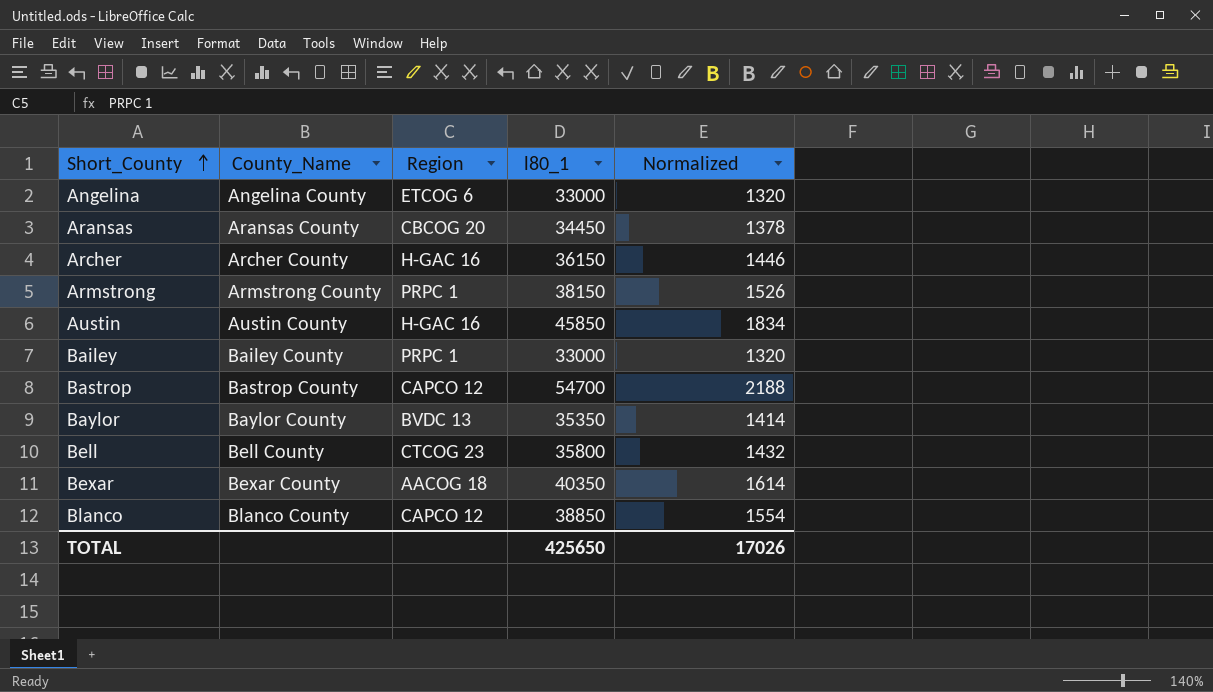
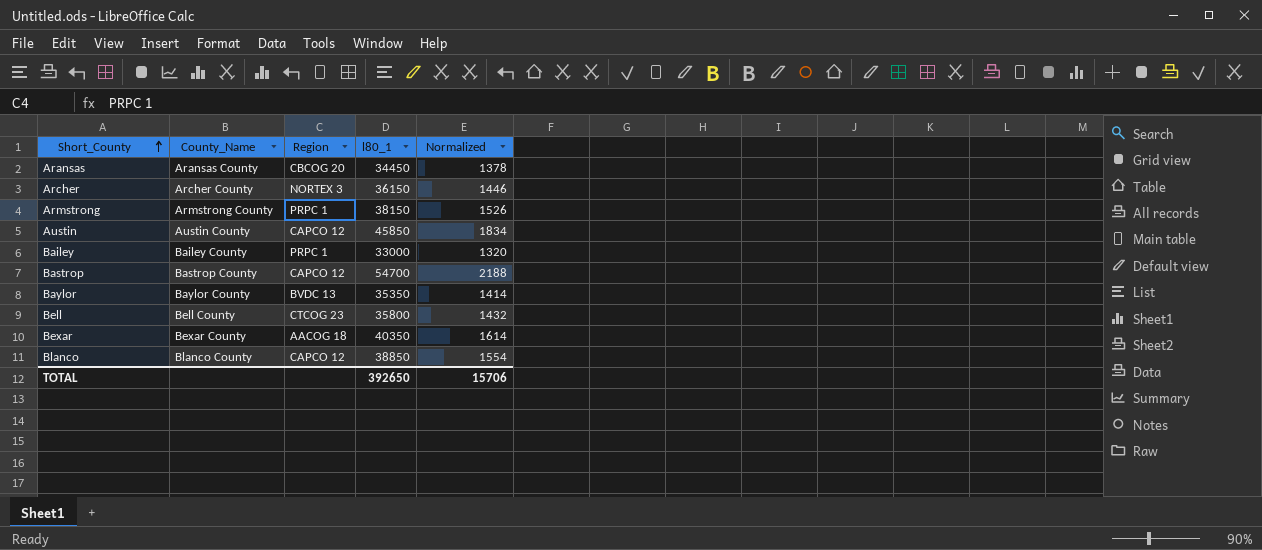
row Angelina: Angelina County | ETCOG 6 | 33000 | 1320 -> none
Archer | Region: H-GAC 16 -> NORTEX 3
Austin | Region: H-GAC 16 -> CAPCO 12
TOTAL | l80_1: 425650 -> 392650
TOTAL | Normalized: 17026 -> 15706

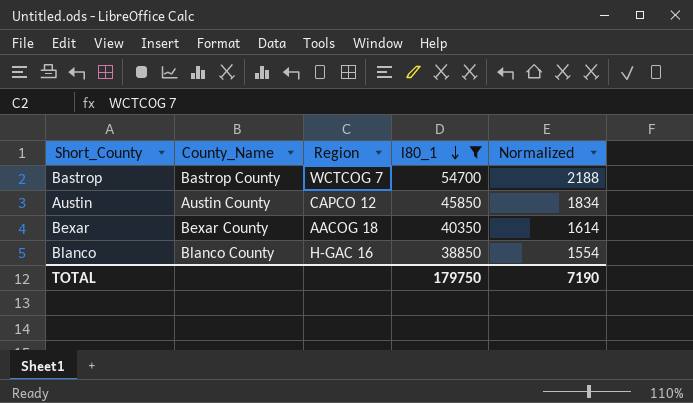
filter: none -> l80_1 >= 38850
row order: Short_County ascending -> l80_1 descending
Bastrop | Region: CAPCO 12 -> WCTCOG 7
Blanco | Region: CAPCO 12 -> H-GAC 16
TOTAL | l80_1: 392650 -> 179750
TOTAL | Normalized: 15706 -> 7190

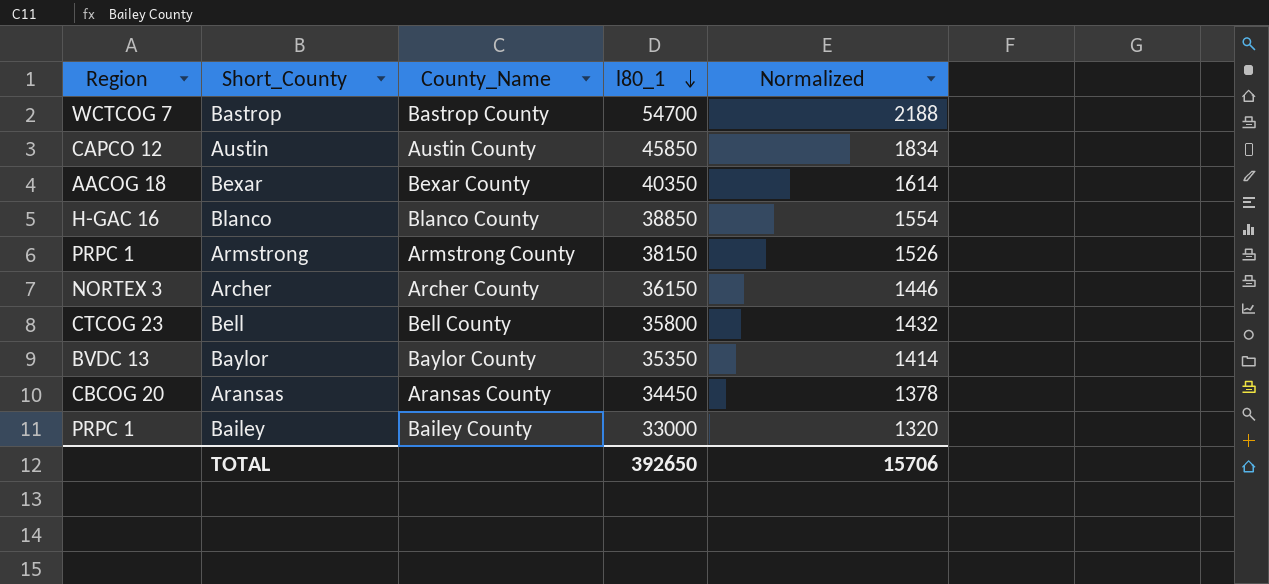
filter: l80_1 >= 38850 -> none
column Region | position: 3 -> 1
TOTAL | l80_1: 179750 -> 392650
TOTAL | Normalized: 7190 -> 15706

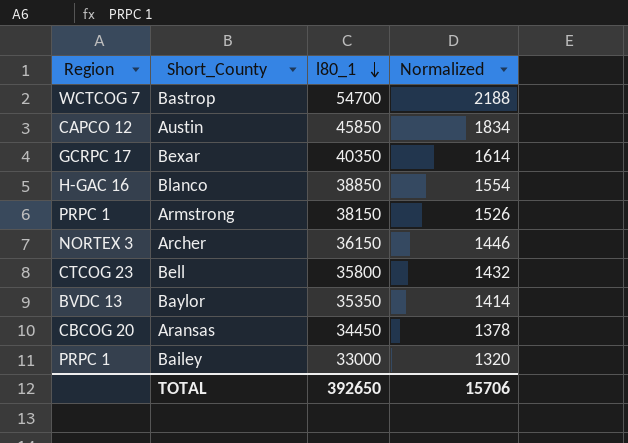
column County_Name | position: 3 -> none
Bexar | Region: AACOG 18 -> GCRPC 17

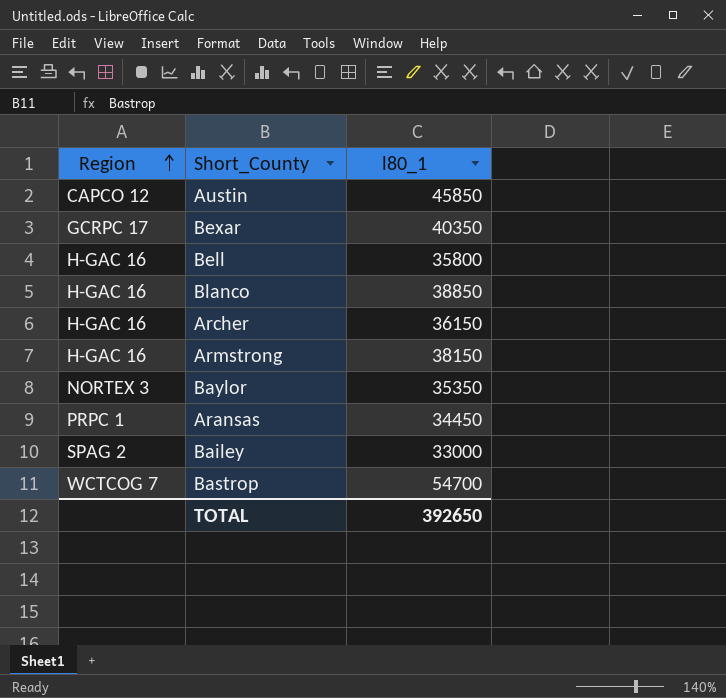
row order: l80_1 descending -> Region ascending
column Normalized | formula: [l80_1] * 0.04 -> none
Bell | Region: CTCOG 23 -> H-GAC 16
Archer | Region: NORTEX 3 -> H-GAC 16
Armstrong | Region: PRPC 1 -> H-GAC 16
Baylor | Region: BVDC 13 -> NORTEX 3
Aransas | Region: CBCOG 20 -> PRPC 1
Bailey | Region: PRPC 1 -> SPAG 2

